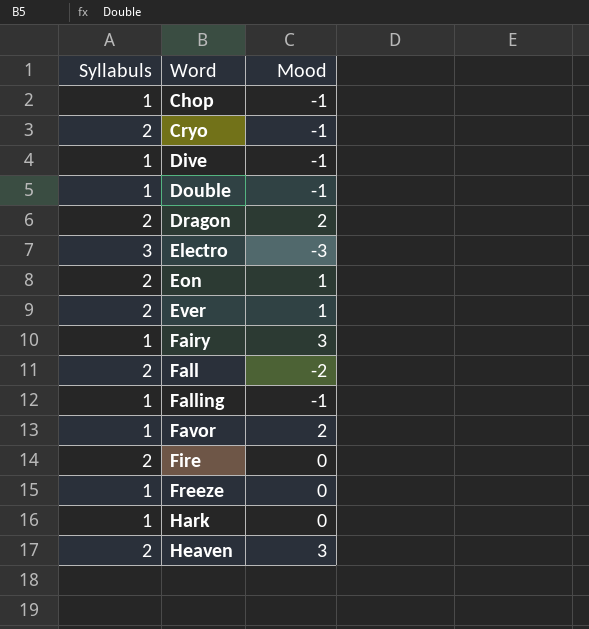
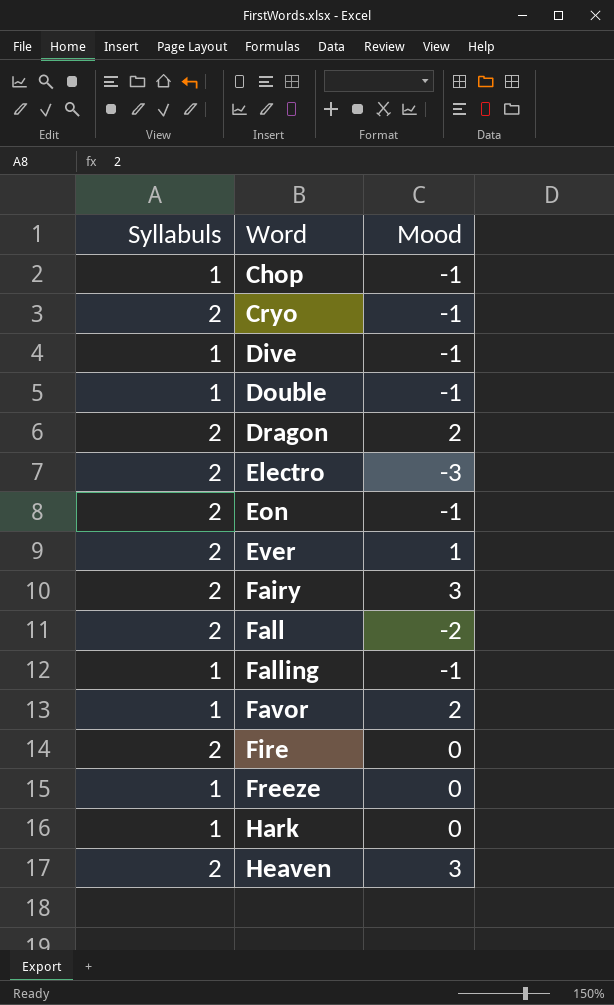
Electro | Syllabuls: 3 -> 2
Eon | Mood: 1 -> -1
Fairy | Syllabuls: 1 -> 2

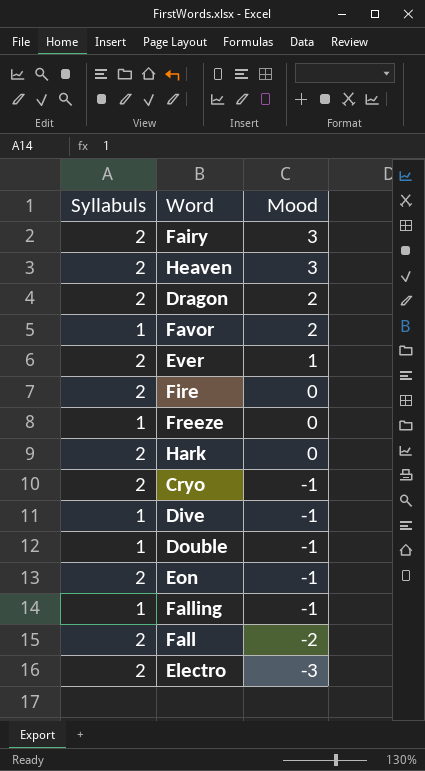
row order: Word ascending -> Mood descending
row Chop: 1 | -1 -> none
Hark | Syllabuls: 1 -> 2

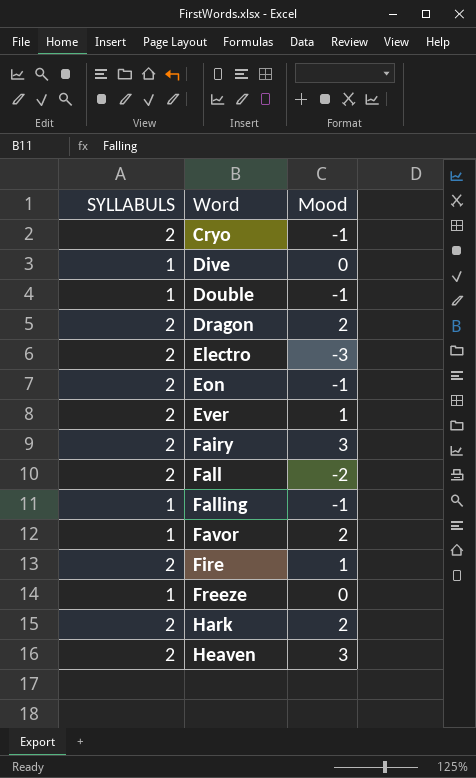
row order: Mood descending -> Word ascending
column name: Syllabuls -> SYLLABULS
Dive | Mood: -1 -> 0
Fire | Mood: 0 -> 1
Hark | Mood: 0 -> 2

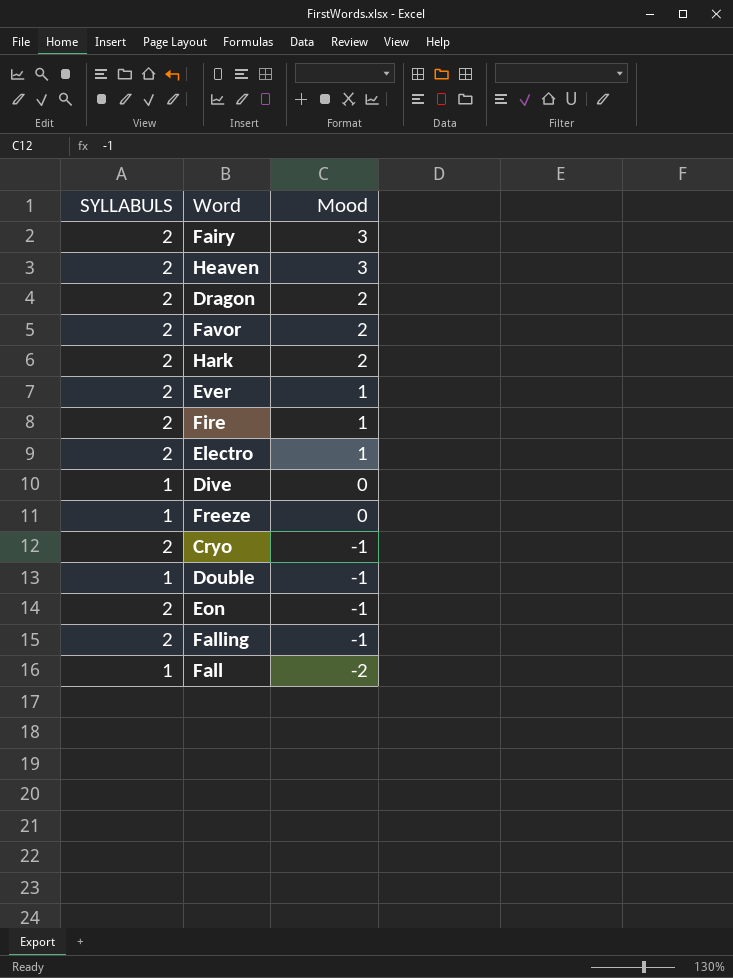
row order: Word ascending -> Mood descending
Favor | SYLLABULS: 1 -> 2
Electro | Mood: -3 -> 1
Falling | SYLLABULS: 1 -> 2
Fall | SYLLABULS: 2 -> 1

